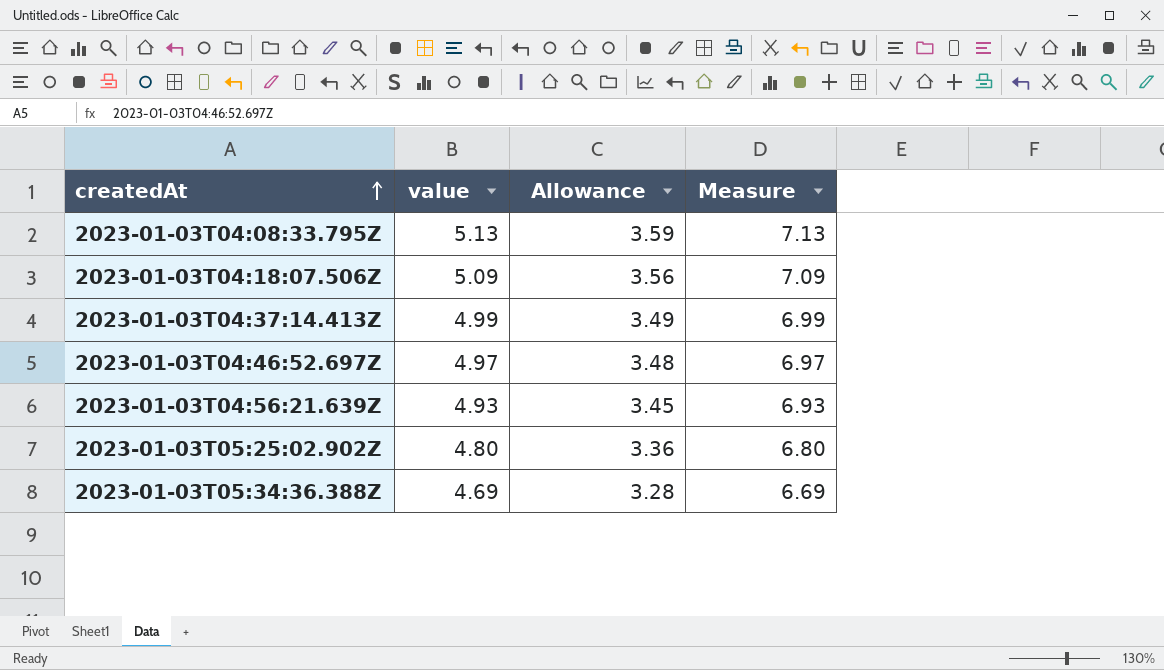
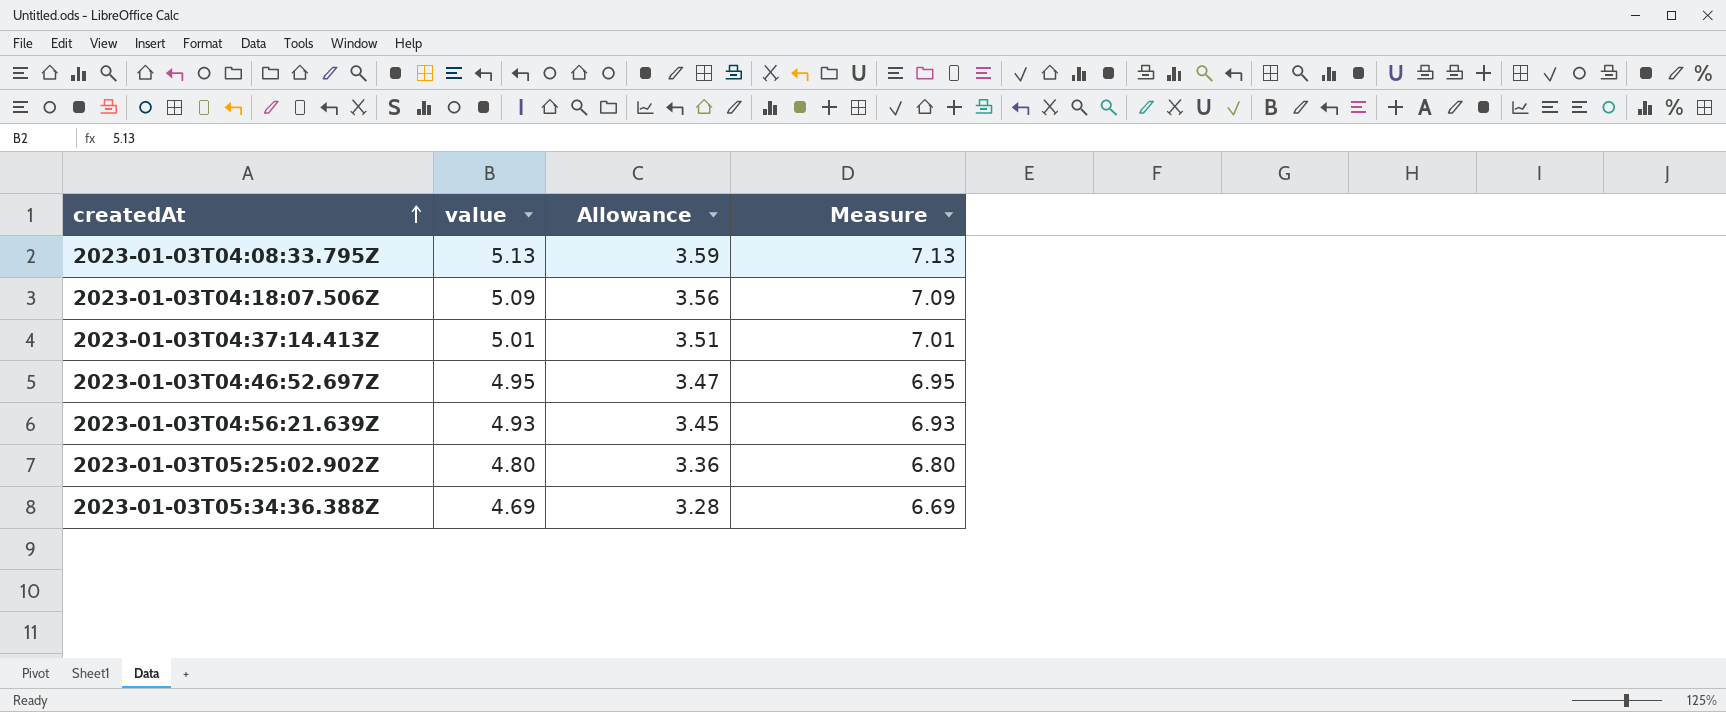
2023-01-03T04:37:14.413Z | value: 4.99 -> 5.01
2023-01-03T04:37:14.413Z | Allowance: 3.49 -> 3.51
2023-01-03T04:37:14.413Z | Measure: 6.99 -> 7.01
2023-01-03T04:46:52.697Z | value: 4.97 -> 4.95
2023-01-03T04:46:52.697Z | Allowance: 3.48 -> 3.47
2023-01-03T04:46:52.697Z | Measure: 6.97 -> 6.95

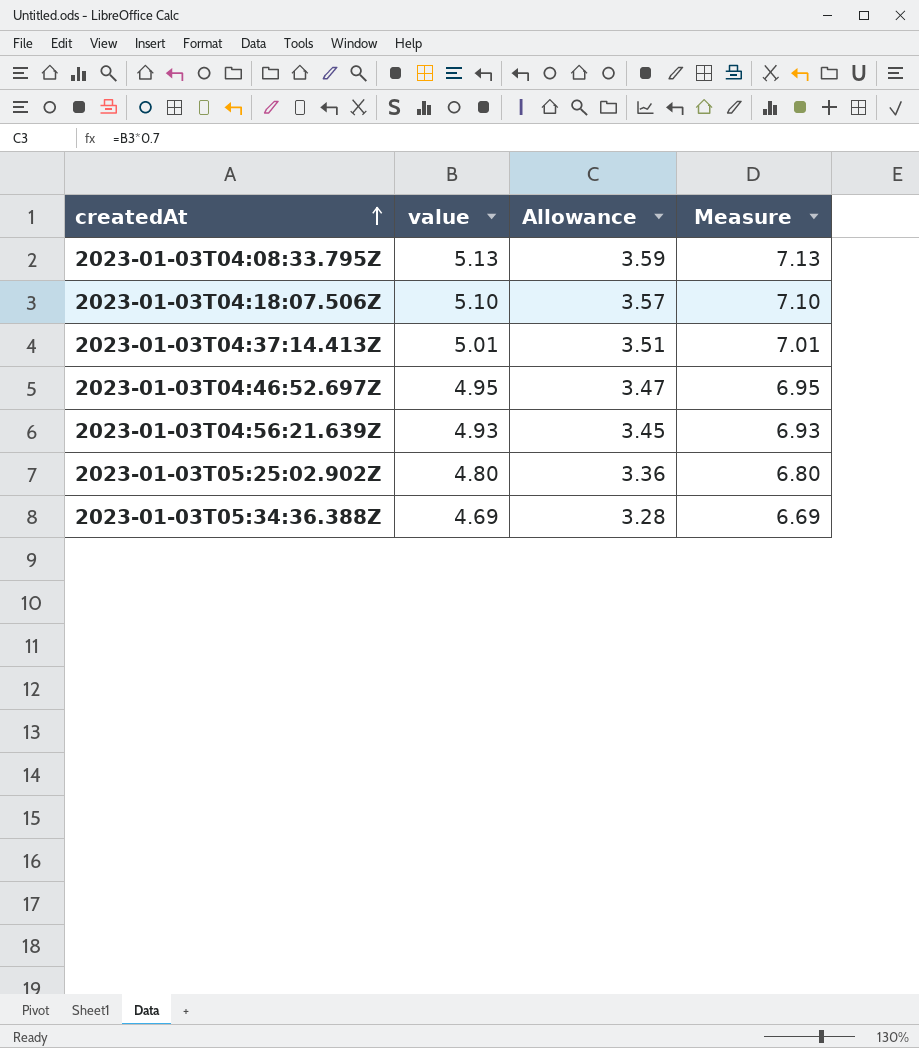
2023-01-03T04:18:07.506Z | value: 5.09 -> 5.10
2023-01-03T04:18:07.506Z | Allowance: 3.56 -> 3.57
2023-01-03T04:18:07.506Z | Measure: 7.09 -> 7.10

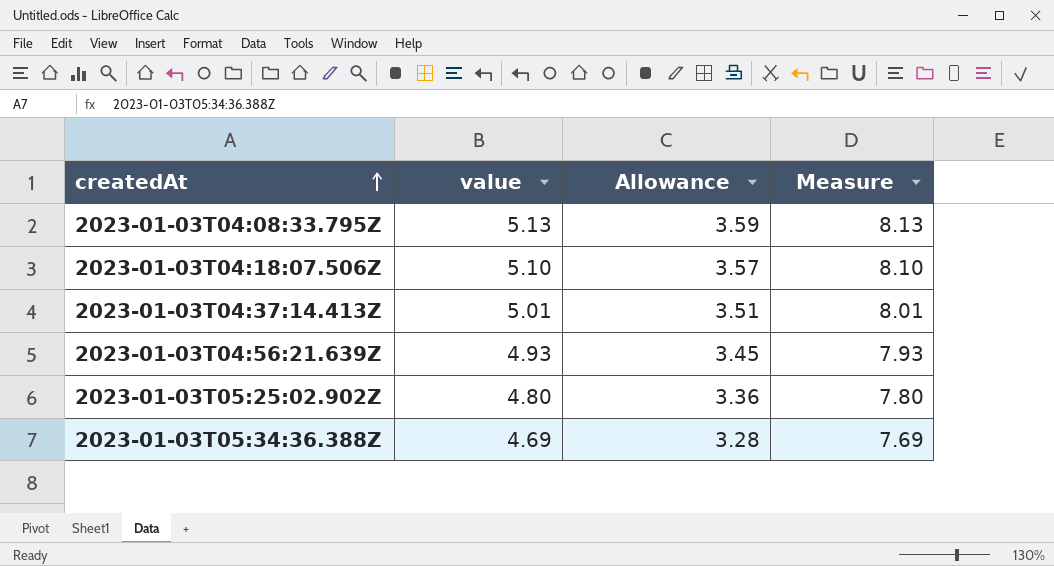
column Measure | formula: [value] + 2 -> [value] + 3
row 2023-01-03T04:46:52.697Z: 4.95 | 3.47 | 6.95 -> none

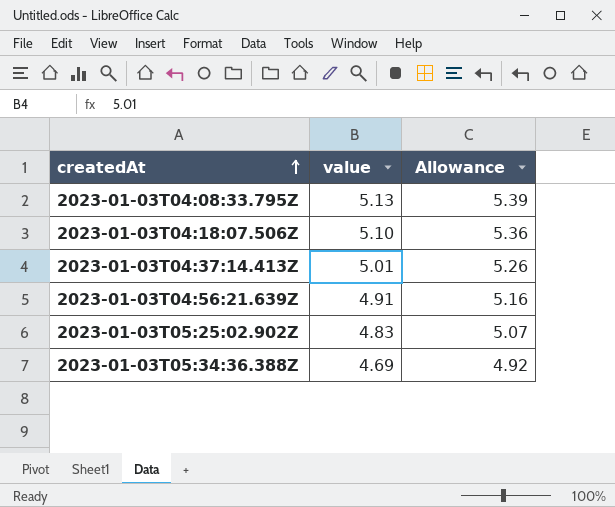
column Measure | formula: [value] + 3 -> none
column Allowance | formula: [value] * 0.7 -> [value] * 1.05
2023-01-03T04:56:21.639Z | value: 4.93 -> 4.91
2023-01-03T05:25:02.902Z | value: 4.80 -> 4.83

